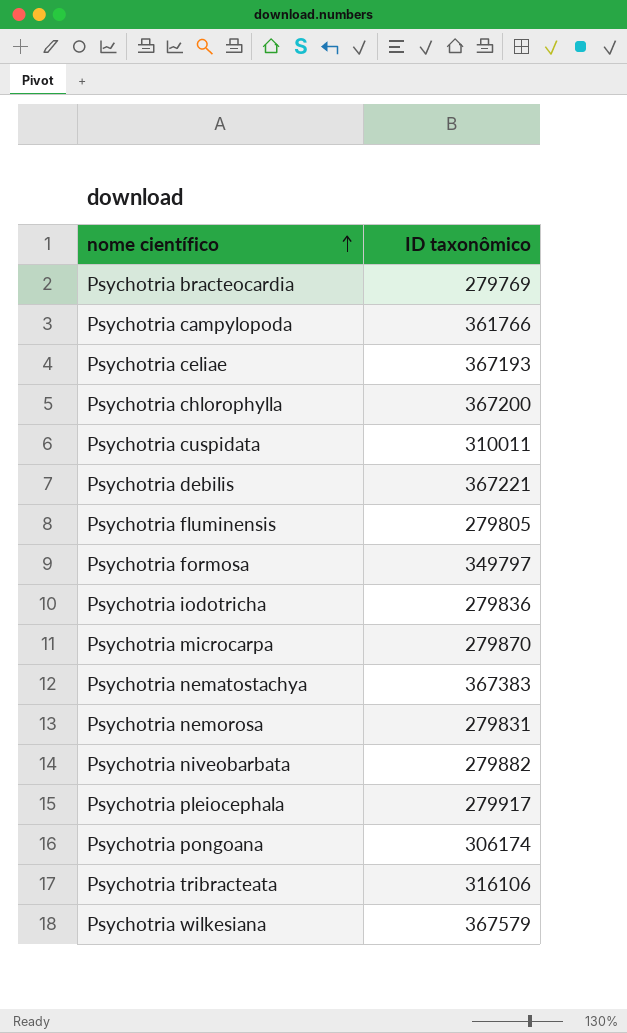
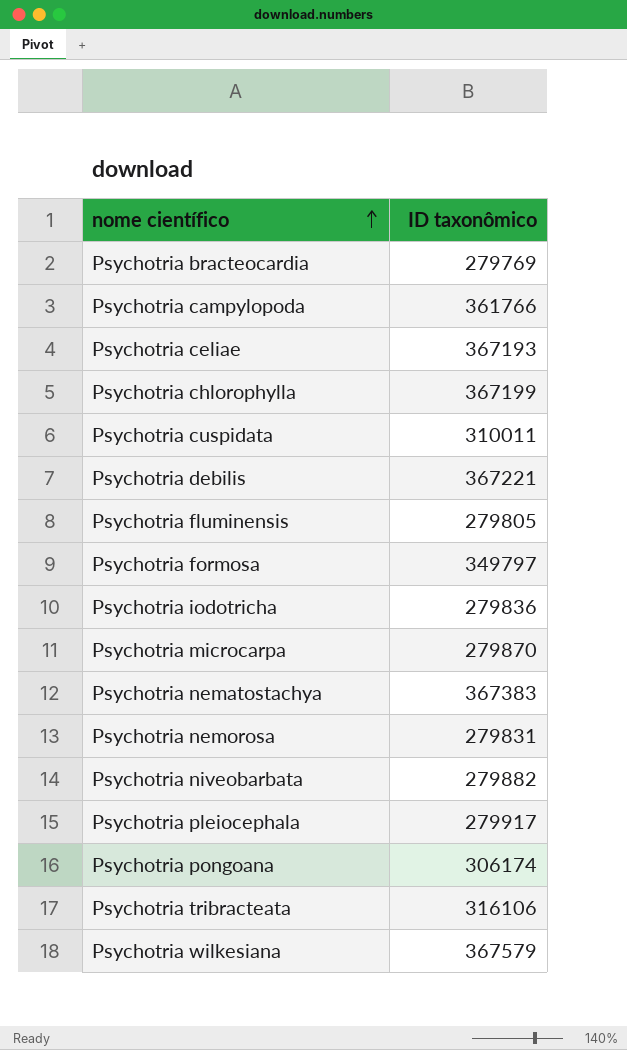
Psychotria chlorophylla | ID taxonômico: 367200 -> 367199

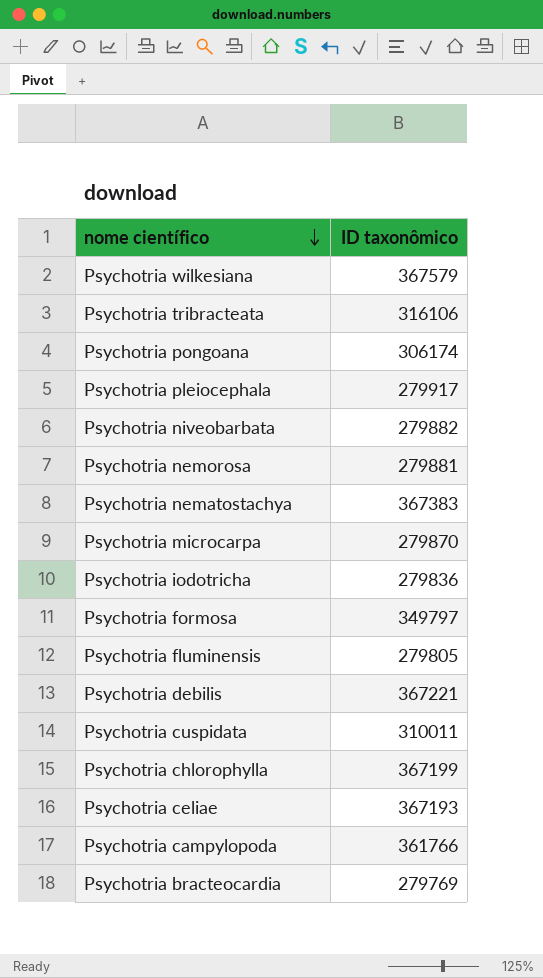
row order: nome científico ascending -> nome científico descending
Psychotria nemorosa | ID taxonômico: 279831 -> 279881

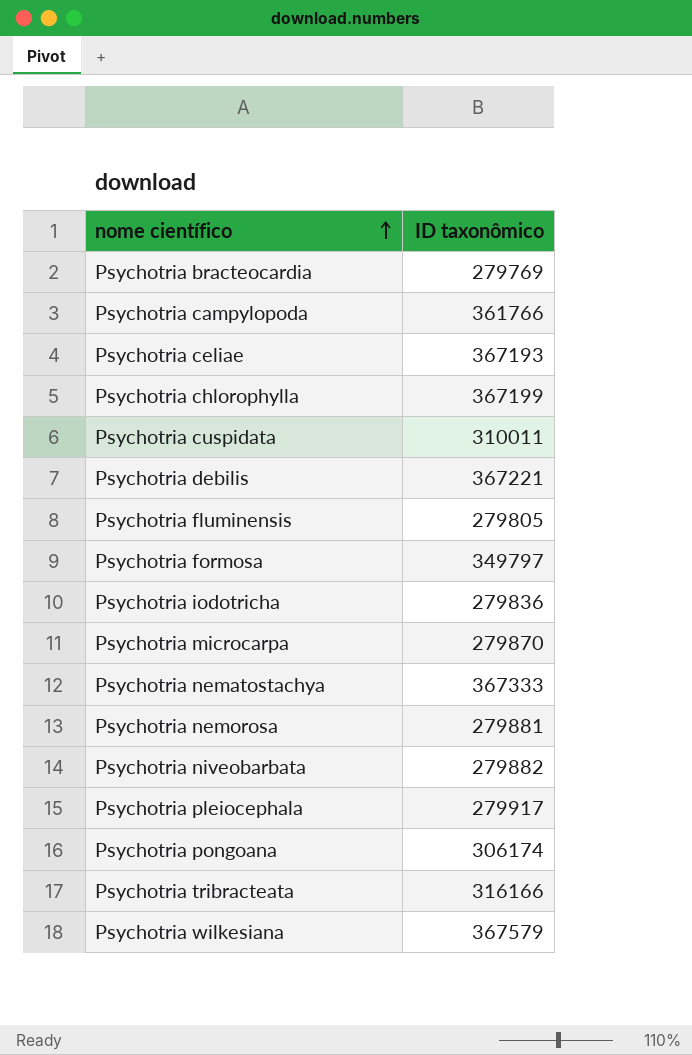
row order: nome científico descending -> nome científico ascending
Psychotria nematostachya | ID taxonômico: 367383 -> 367333
Psychotria tribracteata | ID taxonômico: 316106 -> 316166

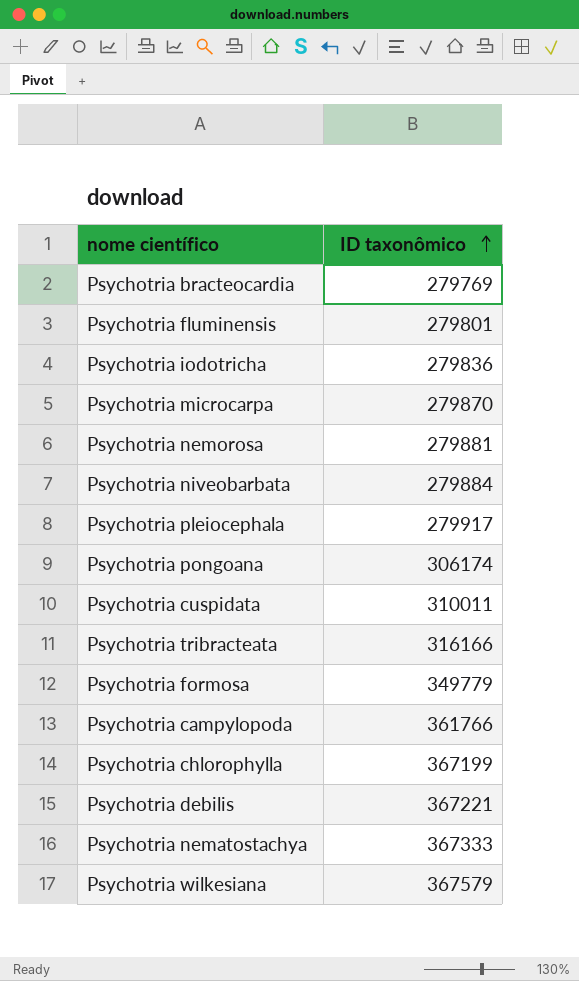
row order: nome científico ascending -> ID taxonômico ascending
row Psychotria celiae: 367193 -> none
Psychotria fluminensis | ID taxonômico: 279805 -> 279801
Psychotria niveobarbata | ID taxonômico: 279882 -> 279884
Psychotria formosa | ID taxonômico: 349797 -> 349779

